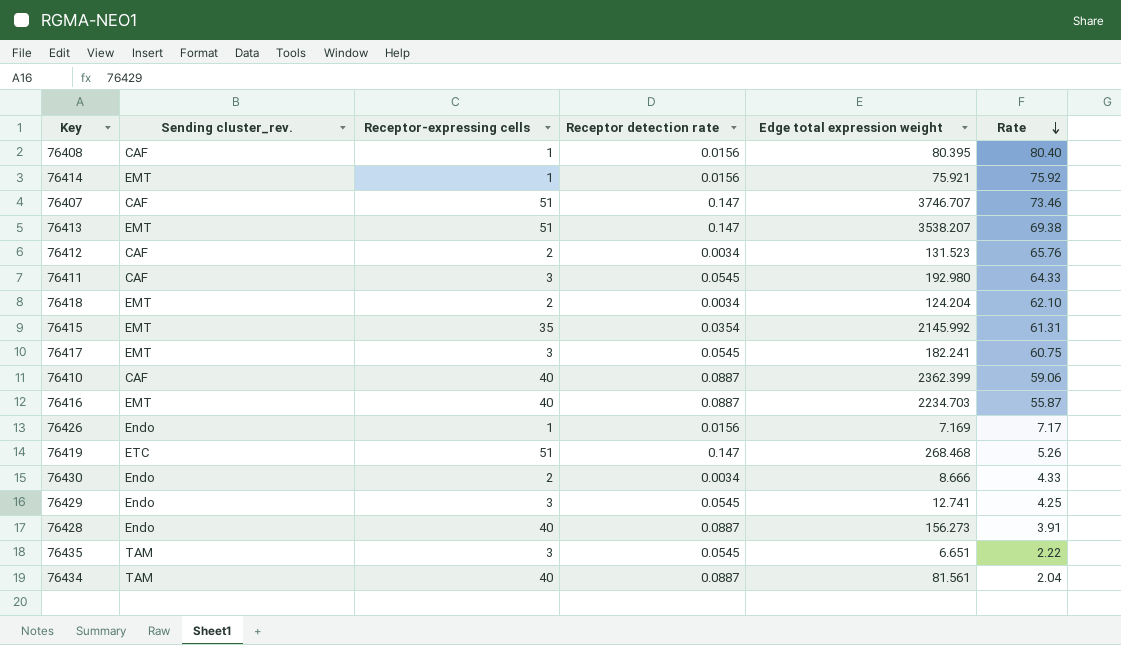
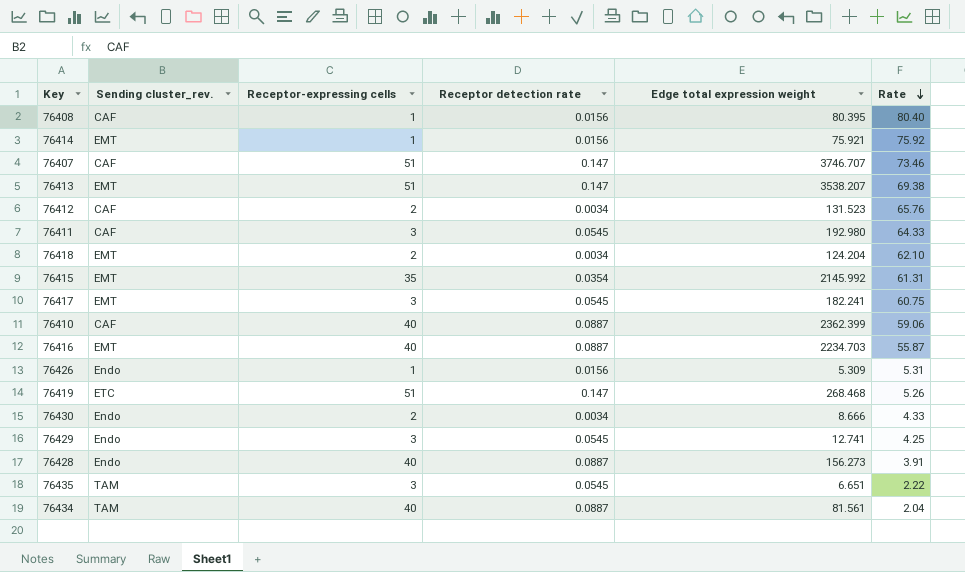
76426 | Edge total expression weight: 7.169 -> 5.309
76426 | Rate: 7.17 -> 5.31

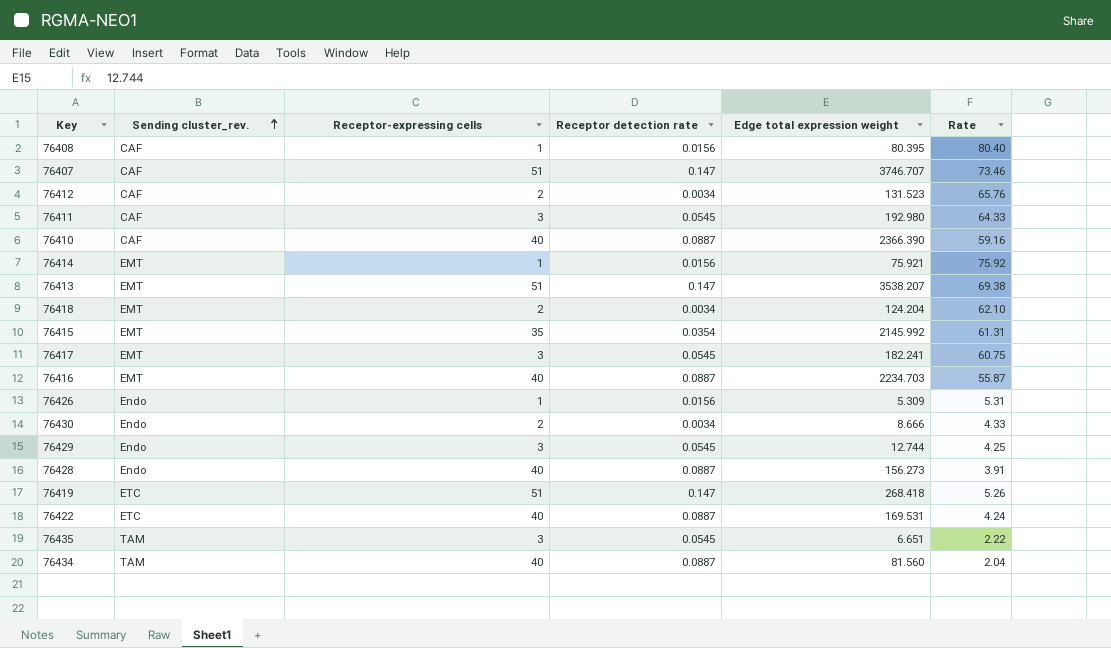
row order: Rate descending -> Sending cluster_rev. ascending
76410 | Edge total expression weight: 2362.399 -> 2366.390
76410 | Rate: 59.06 -> 59.16
76429 | Edge total expression weight: 12.741 -> 12.744
76419 | Edge total expression weight: 268.468 -> 268.418
row 76422: none -> ETC | 40 | 0.0887 | 169.531 | 4.24
76434 | Edge total expression weight: 81.561 -> 81.560

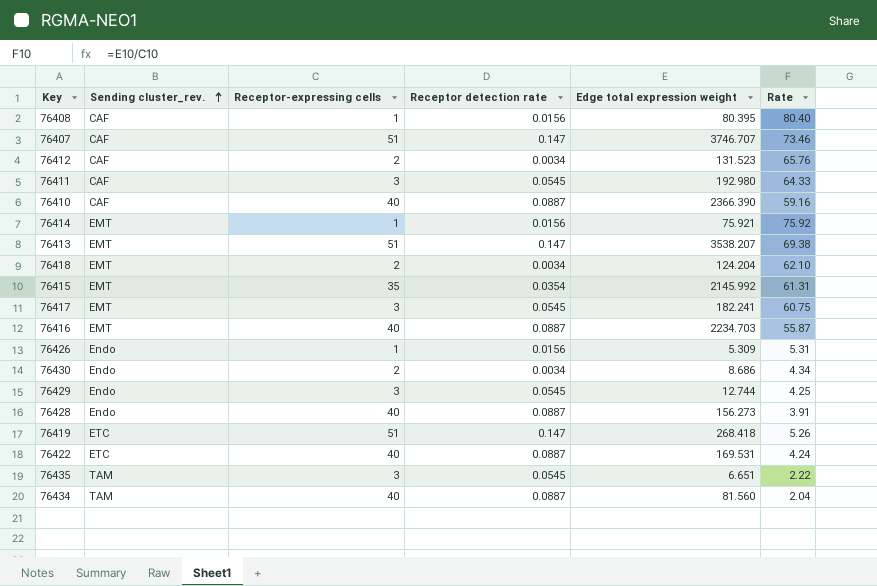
76430 | Edge total expression weight: 8.666 -> 8.686
76430 | Rate: 4.33 -> 4.34

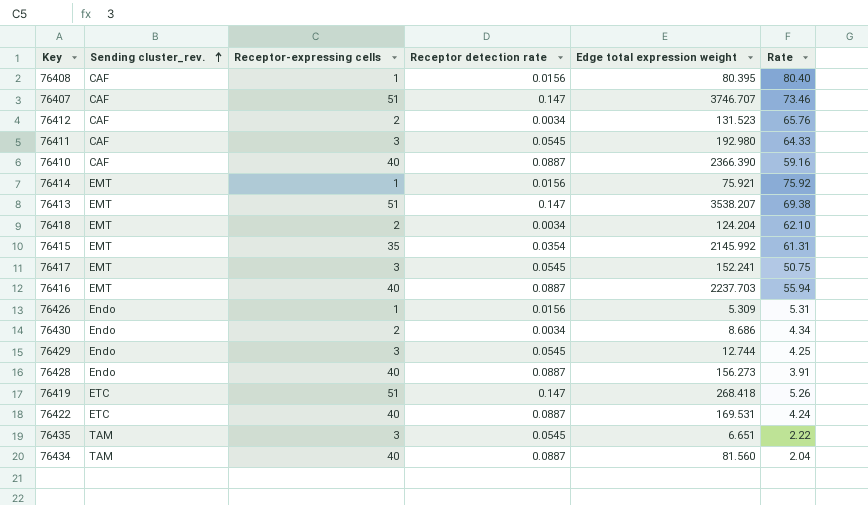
76417 | Edge total expression weight: 182.241 -> 152.241
76417 | Rate: 60.75 -> 50.75
76416 | Edge total expression weight: 2234.703 -> 2237.703
76416 | Rate: 55.87 -> 55.94

